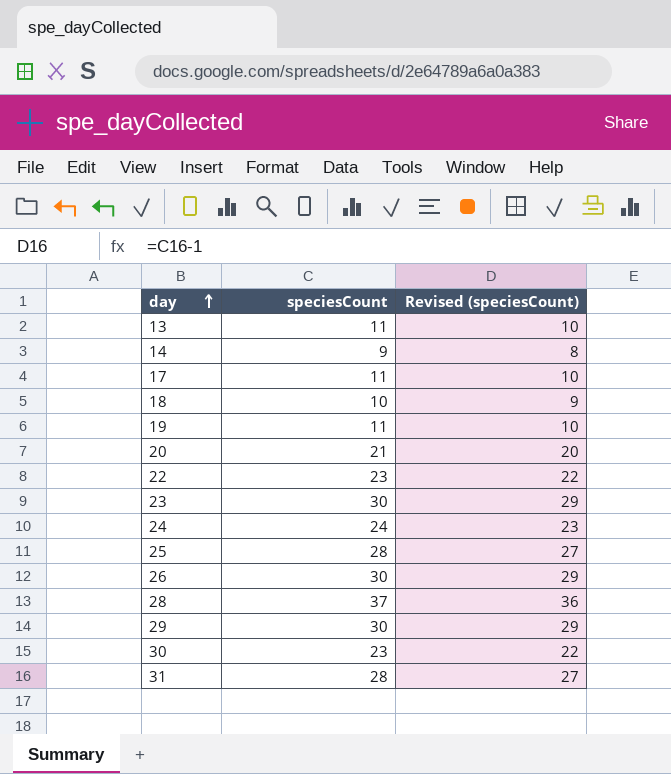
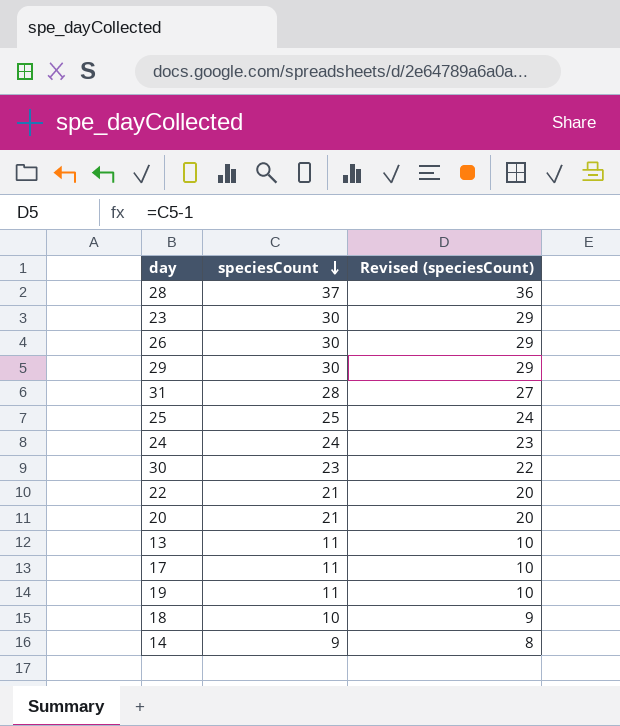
row order: day ascending -> speciesCount descending
25 | speciesCount: 28 -> 25
25 | Revised (speciesCount): 27 -> 24
22 | speciesCount: 23 -> 21
22 | Revised (speciesCount): 22 -> 20

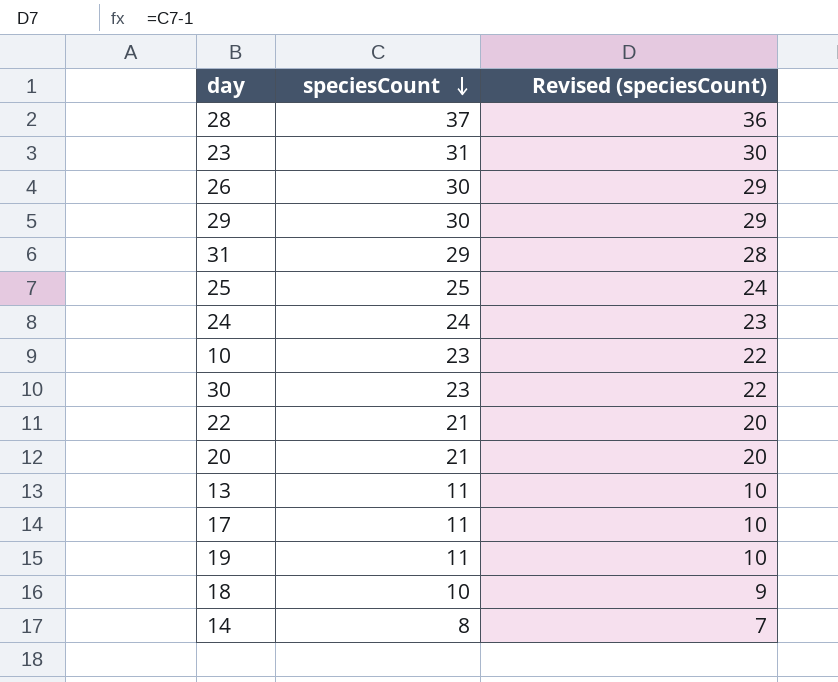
23 | speciesCount: 30 -> 31
23 | Revised (speciesCount): 29 -> 30
31 | speciesCount: 28 -> 29
31 | Revised (speciesCount): 27 -> 28
row 10: none -> 23 | 22
14 | speciesCount: 9 -> 8
14 | Revised (speciesCount): 8 -> 7

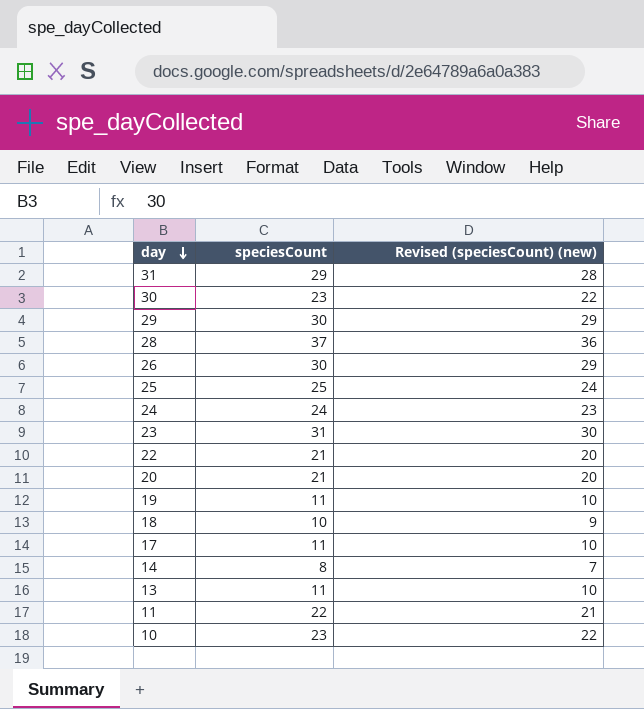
row order: speciesCount descending -> day descending
column name: Revised (speciesCount) -> Revised (speciesCount) (new)
row 11: none -> 22 | 21

